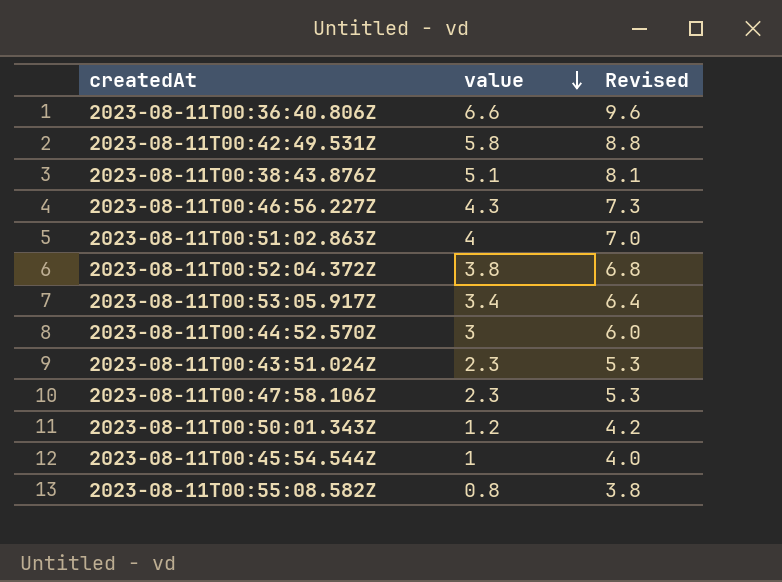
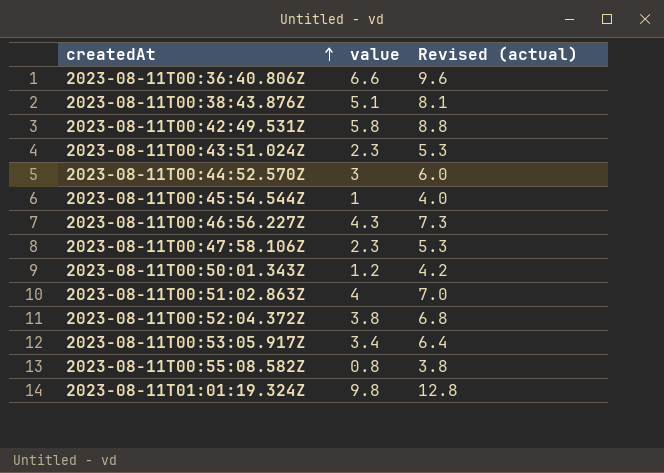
row order: value descending -> createdAt ascending
column name: Revised -> Revised (actual)
row 2023-08-11T01:01:19.324Z: none -> 9.8 | 12.8

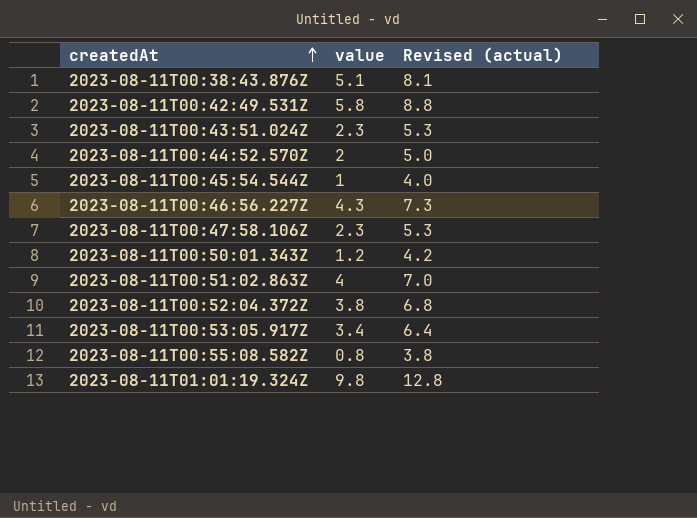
row 2023-08-11T00:36:40.806Z: 6.6 | 9.6 -> none
2023-08-11T00:44:52.570Z | value: 3 -> 2
2023-08-11T00:44:52.570Z | Revised (actual): 6.0 -> 5.0

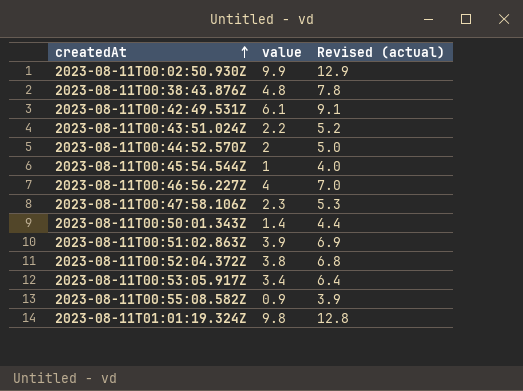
row 2023-08-11T00:02:50.930Z: none -> 9.9 | 12.9
2023-08-11T00:38:43.876Z | value: 5.1 -> 4.8
2023-08-11T00:38:43.876Z | Revised (actual): 8.1 -> 7.8
2023-08-11T00:42:49.531Z | value: 5.8 -> 6.1
2023-08-11T00:42:49.531Z | Revised (actual): 8.8 -> 9.1
2023-08-11T00:43:51.024Z | value: 2.3 -> 2.2
2023-08-11T00:43:51.024Z | Revised (actual): 5.3 -> 5.2
2023-08-11T00:46:56.227Z | value: 4.3 -> 4
2023-08-11T00:46:56.227Z | Revised (actual): 7.3 -> 7.0
2023-08-11T00:50:01.343Z | value: 1.2 -> 1.4
2023-08-11T00:50:01.343Z | Revised (actual): 4.2 -> 4.4
2023-08-11T00:51:02.863Z | value: 4 -> 3.9
2023-08-11T00:51:02.863Z | Revised (actual): 7.0 -> 6.9
2023-08-11T00:55:08.582Z | value: 0.8 -> 0.9
2023-08-11T00:55:08.582Z | Revised (actual): 3.8 -> 3.9

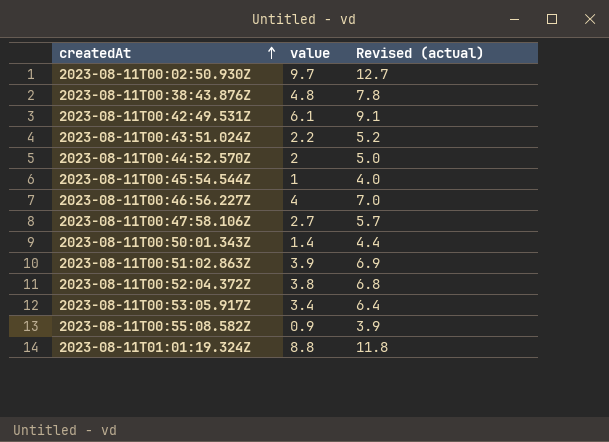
2023-08-11T00:02:50.930Z | value: 9.9 -> 9.7
2023-08-11T00:02:50.930Z | Revised (actual): 12.9 -> 12.7
2023-08-11T00:47:58.106Z | value: 2.3 -> 2.7
2023-08-11T00:47:58.106Z | Revised (actual): 5.3 -> 5.7
2023-08-11T01:01:19.324Z | value: 9.8 -> 8.8
2023-08-11T01:01:19.324Z | Revised (actual): 12.8 -> 11.8

